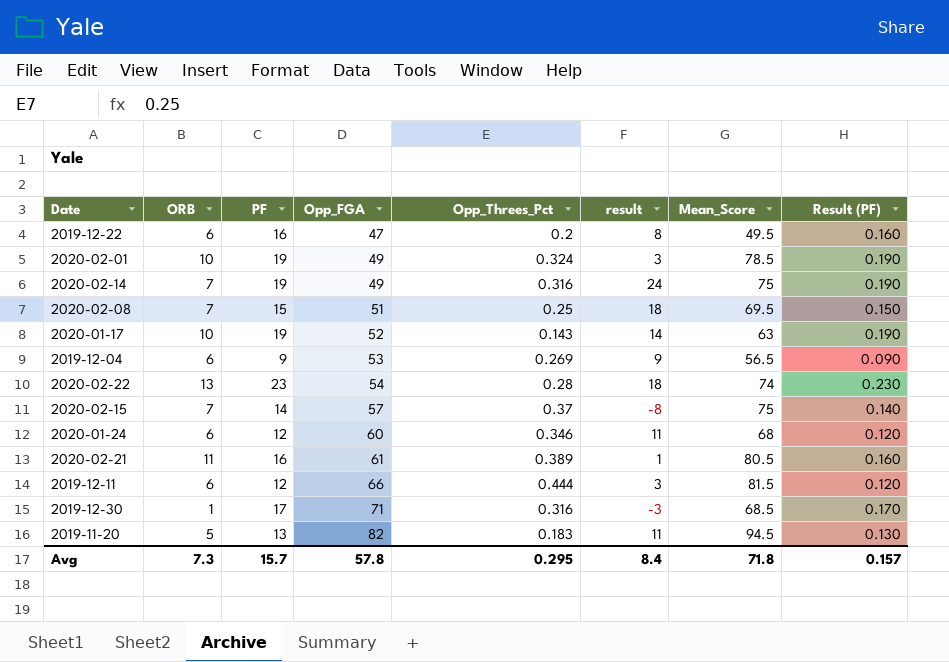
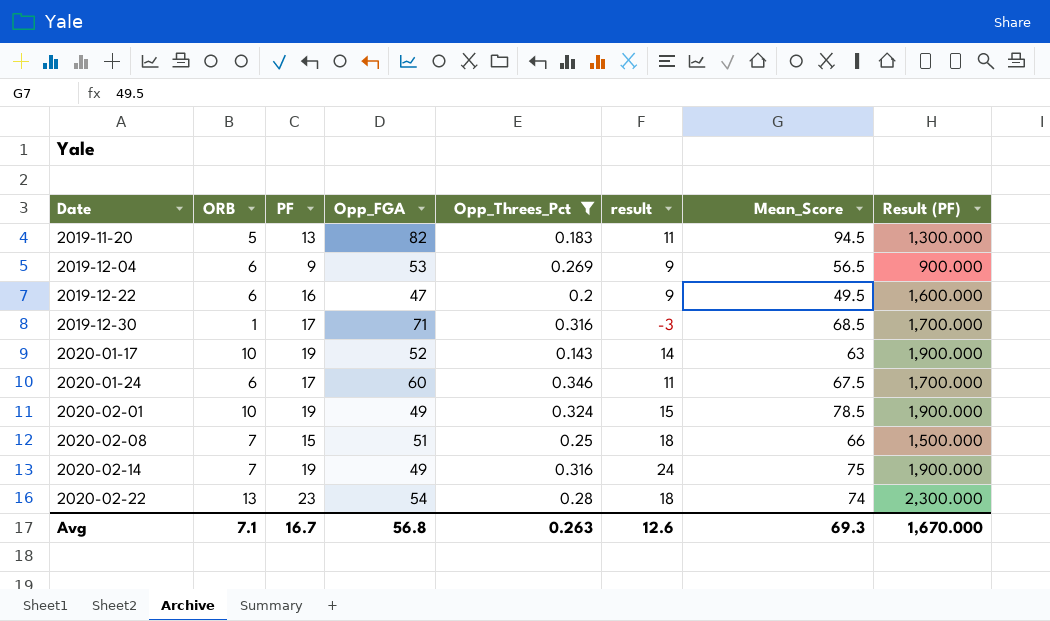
filter: none -> Opp_Threes_Pct <= 0.346
row order: Opp_FGA ascending -> Date ascending
column Result (PF) | formula: [PF] * 0.01 -> [PF] * 100
2019-12-22 | result: 8 -> 9
2020-01-24 | PF: 12 -> 17
2020-01-24 | Mean_Score: 68 -> 67.5
2020-02-01 | result: 3 -> 15
2020-02-08 | Mean_Score: 69.5 -> 66
Avg | ORB: 7.3 -> 7.1
Avg | PF: 15.7 -> 16.7
Avg | Opp_FGA: 57.8 -> 56.8
Avg | Opp_Threes_Pct: 0.295 -> 0.263
Avg | result: 8.4 -> 12.6
Avg | Mean_Score: 71.8 -> 69.3
Avg | Result (PF): 0.157 -> 1,670.000

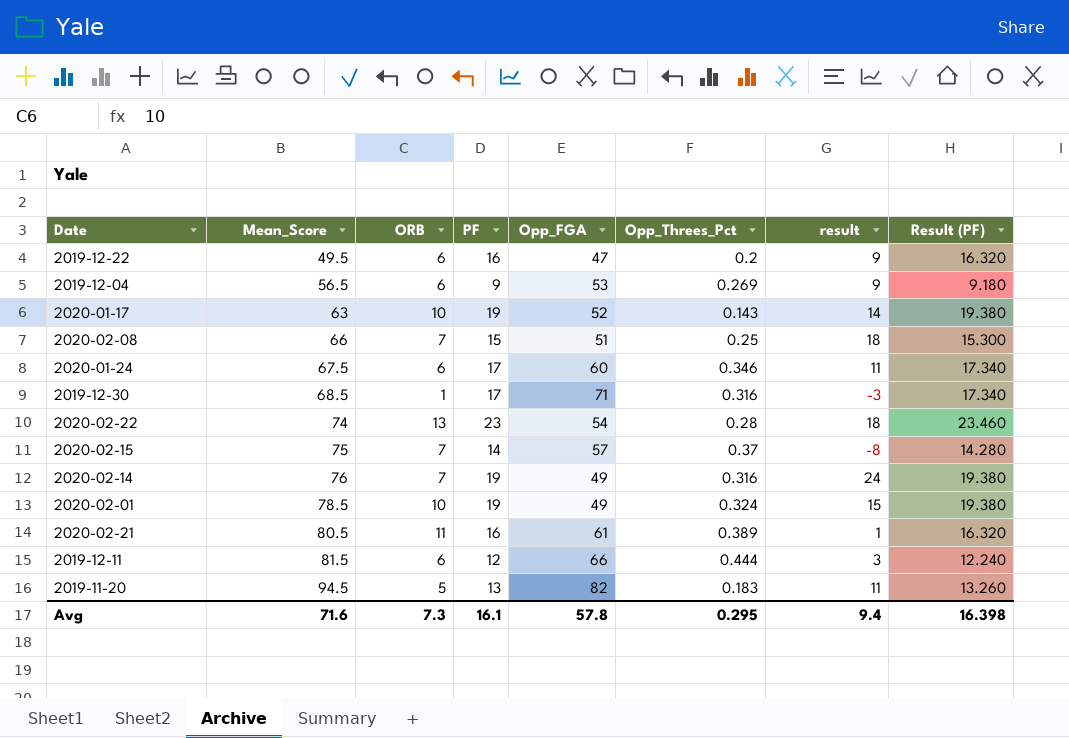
filter: Opp_Threes_Pct <= 0.346 -> none
row order: Date ascending -> Mean_Score ascending
column Mean_Score | position: 7 -> 2
column Result (PF) | formula: [PF] * 100 -> [PF] * 1.02
2020-02-14 | Mean_Score: 75 -> 76
Avg | Mean_Score: 69.3 -> 71.6
Avg | ORB: 7.1 -> 7.3
Avg | PF: 16.7 -> 16.1
Avg | Opp_FGA: 56.8 -> 57.8
Avg | Opp_Threes_Pct: 0.263 -> 0.295
Avg | result: 12.6 -> 9.4
Avg | Result (PF): 1,670.000 -> 16.398

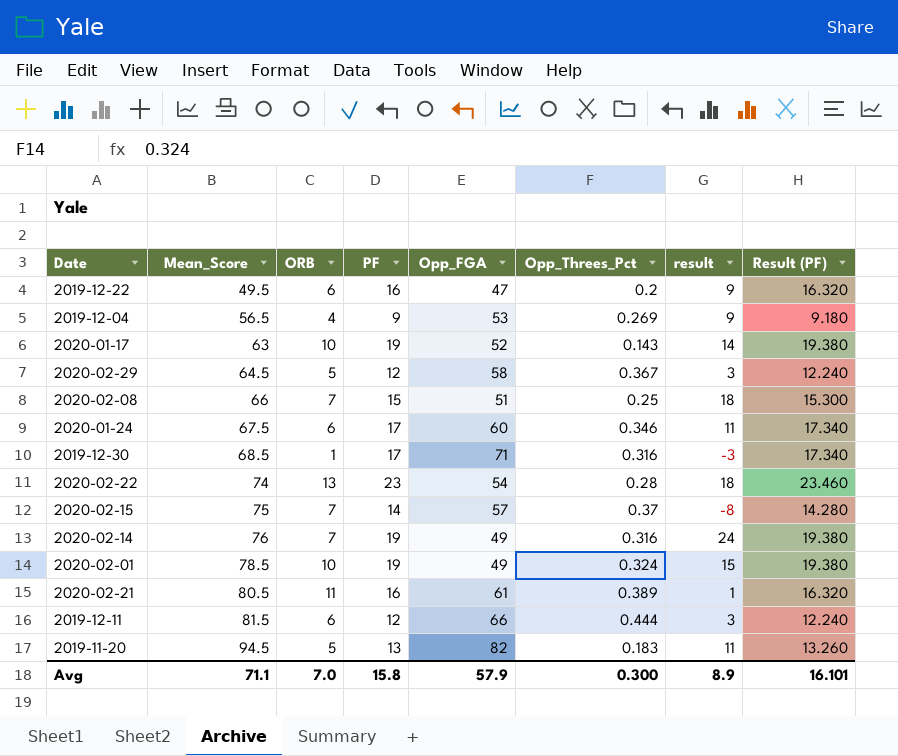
2019-12-04 | ORB: 6 -> 4
row 2020-02-29: none -> 64.5 | 5 | 12 | 58 | 0.367 | 3 | 12.240
Avg | Mean_Score: 71.6 -> 71.1
Avg | ORB: 7.3 -> 7.0
Avg | PF: 16.1 -> 15.8
Avg | Opp_FGA: 57.8 -> 57.9
Avg | Opp_Threes_Pct: 0.295 -> 0.300
Avg | result: 9.4 -> 8.9
Avg | Result (PF): 16.398 -> 16.101

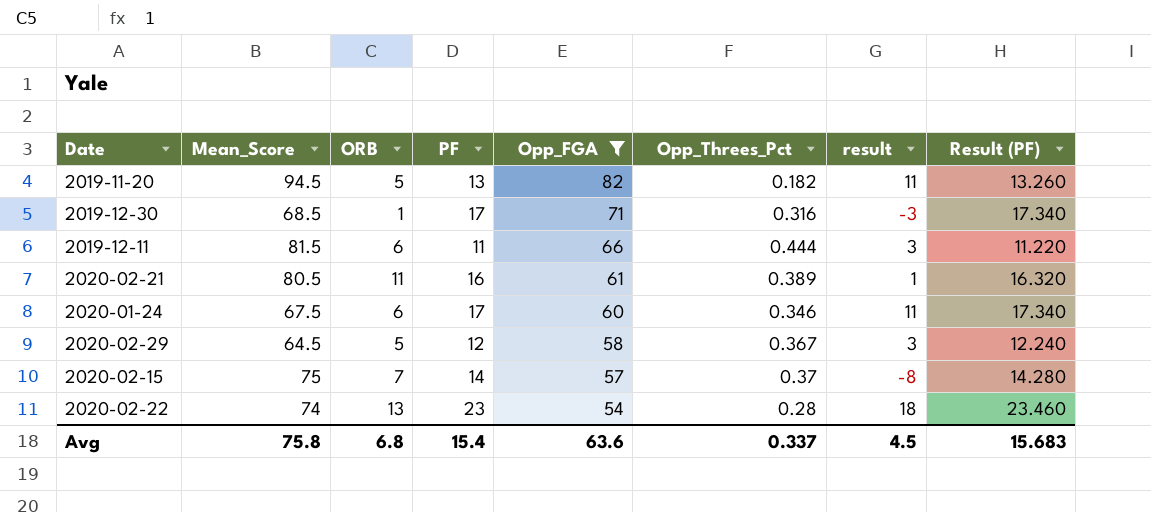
filter: none -> Opp_FGA >= 54
row order: Mean_Score ascending -> Opp_FGA descending
2019-11-20 | Opp_Threes_Pct: 0.183 -> 0.182
2019-12-11 | PF: 12 -> 11
2019-12-11 | Result (PF): 12.240 -> 11.220
Avg | Mean_Score: 71.1 -> 75.8
Avg | ORB: 7.0 -> 6.8
Avg | PF: 15.8 -> 15.4
Avg | Opp_FGA: 57.9 -> 63.6
Avg | Opp_Threes_Pct: 0.300 -> 0.337
Avg | result: 8.9 -> 4.5
Avg | Result (PF): 16.101 -> 15.683

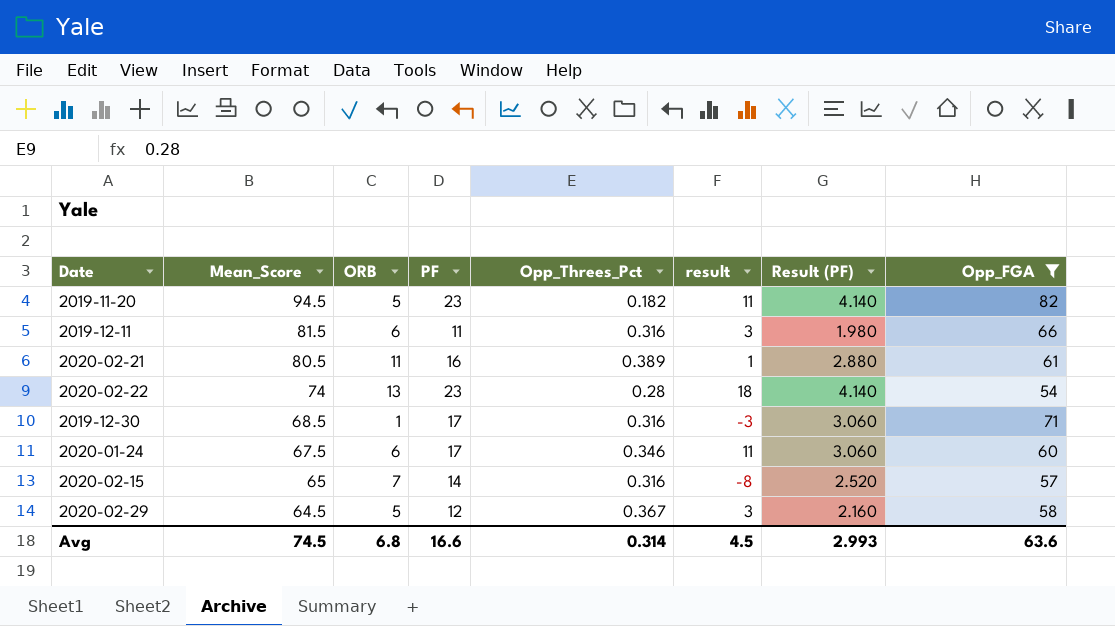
row order: Opp_FGA descending -> Mean_Score descending
column Result (PF) | formula: [PF] * 1.02 -> [PF] * 0.18
column Opp_FGA | position: 5 -> 8
2019-11-20 | PF: 13 -> 23
2019-12-11 | Opp_Threes_Pct: 0.444 -> 0.316
2020-02-15 | Mean_Score: 75 -> 65
2020-02-15 | Opp_Threes_Pct: 0.37 -> 0.316
Avg | Mean_Score: 75.8 -> 74.5
Avg | PF: 15.4 -> 16.6
Avg | Opp_Threes_Pct: 0.337 -> 0.314
Avg | Result (PF): 15.683 -> 2.993

